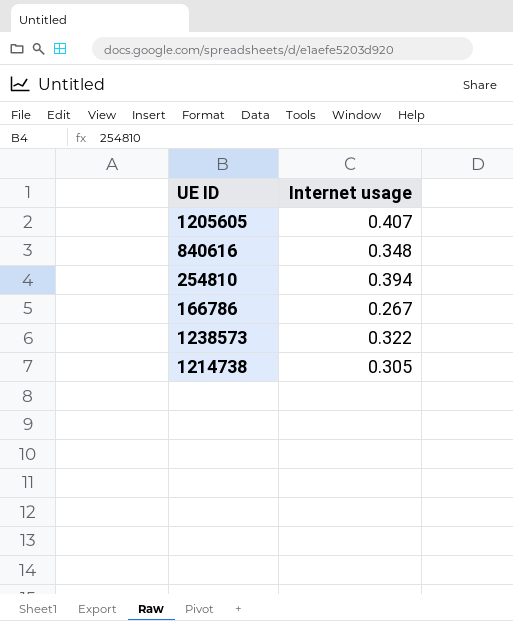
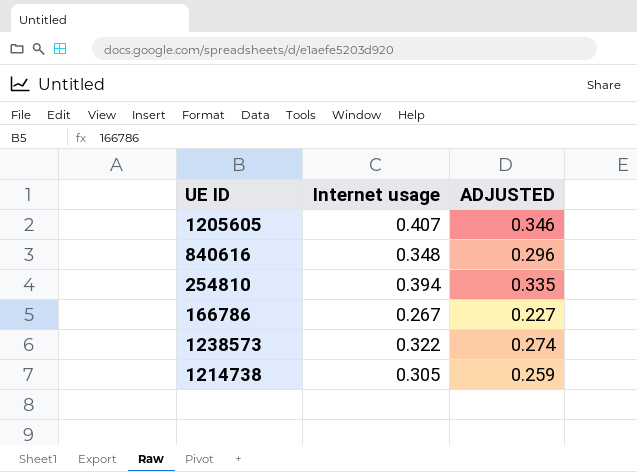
column ADJUSTED | formula: none -> [Internet usage] * 0.85

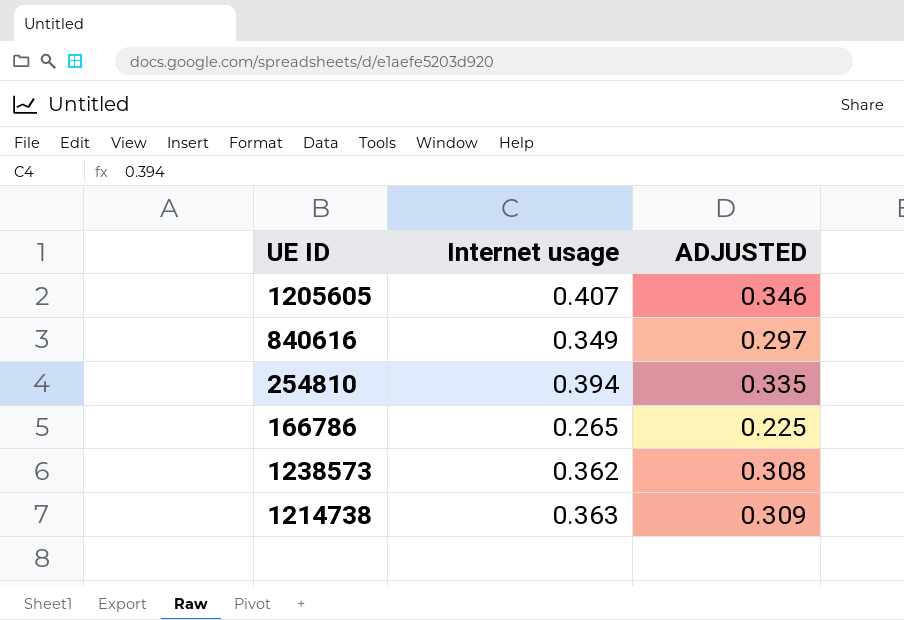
840616 | Internet usage: 0.348 -> 0.349
840616 | ADJUSTED: 0.296 -> 0.297
166786 | Internet usage: 0.267 -> 0.265
166786 | ADJUSTED: 0.227 -> 0.225
1238573 | Internet usage: 0.322 -> 0.362
1238573 | ADJUSTED: 0.274 -> 0.308
1214738 | Internet usage: 0.305 -> 0.363
1214738 | ADJUSTED: 0.259 -> 0.309

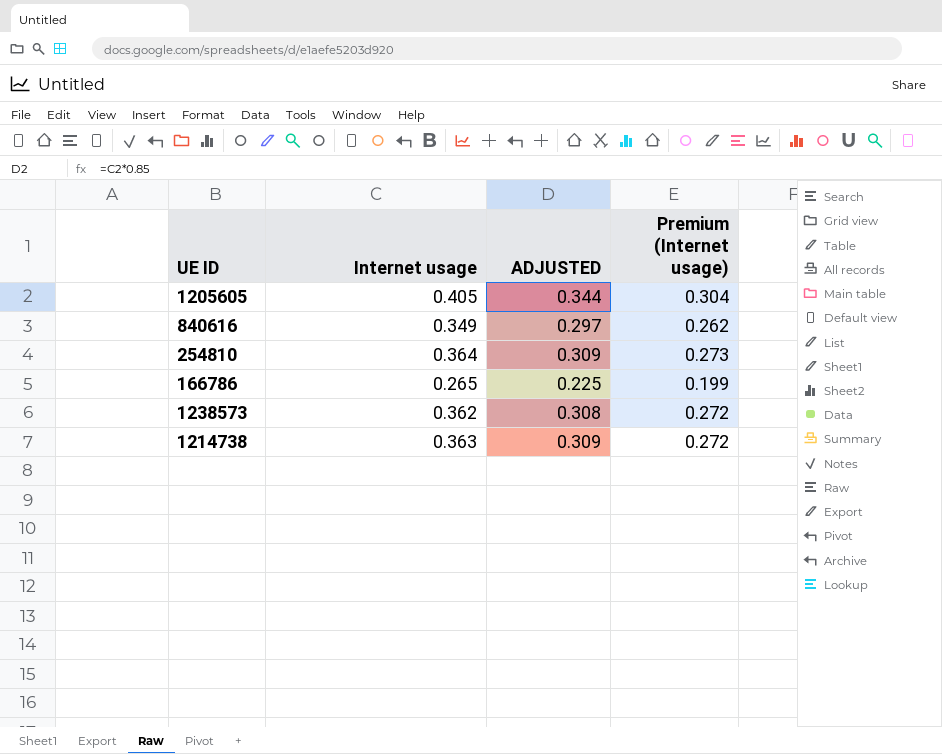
column Premium (Internet usage) | formula: none -> [Internet usage] * 0.75
1205605 | Internet usage: 0.407 -> 0.405
1205605 | ADJUSTED: 0.346 -> 0.344
254810 | Internet usage: 0.394 -> 0.364
254810 | ADJUSTED: 0.335 -> 0.309

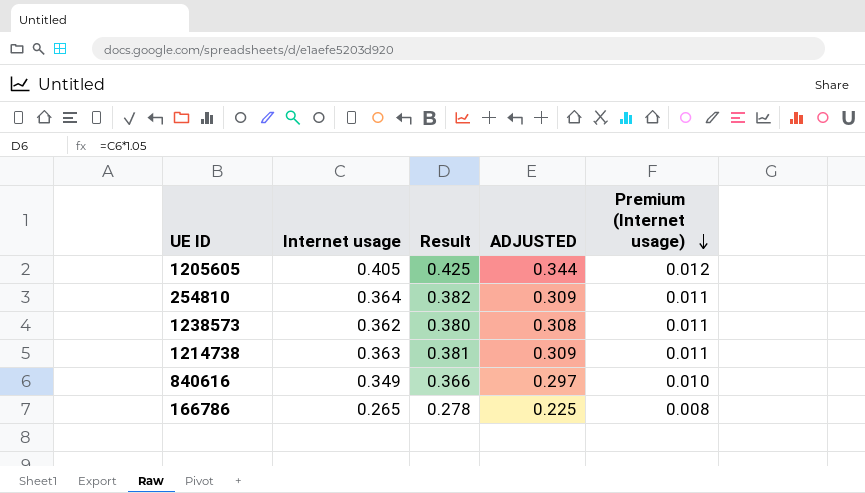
row order: none -> Premium (Internet usage) descending
column Result | formula: none -> [Internet usage] * 1.05
column Premium (Internet usage) | formula: [Internet usage] * 0.75 -> [Internet usage] * 0.03

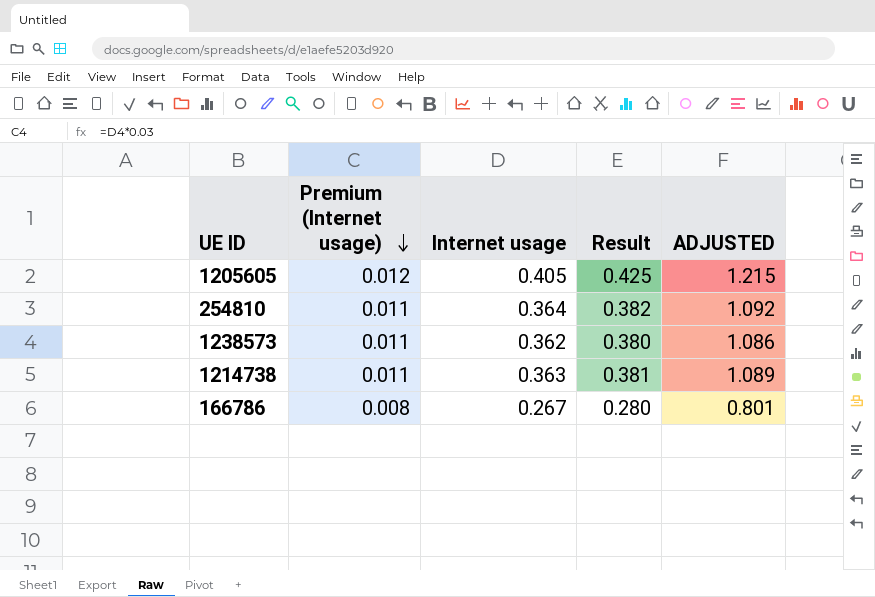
column Premium (Internet usage) | position: 5 -> 2
column ADJUSTED | formula: [Internet usage] * 0.85 -> [Internet usage] * 3
row 840616: 0.349 | 0.366 | 0.297 | 0.010 -> none
166786 | Internet usage: 0.265 -> 0.267
166786 | Result: 0.278 -> 0.280

